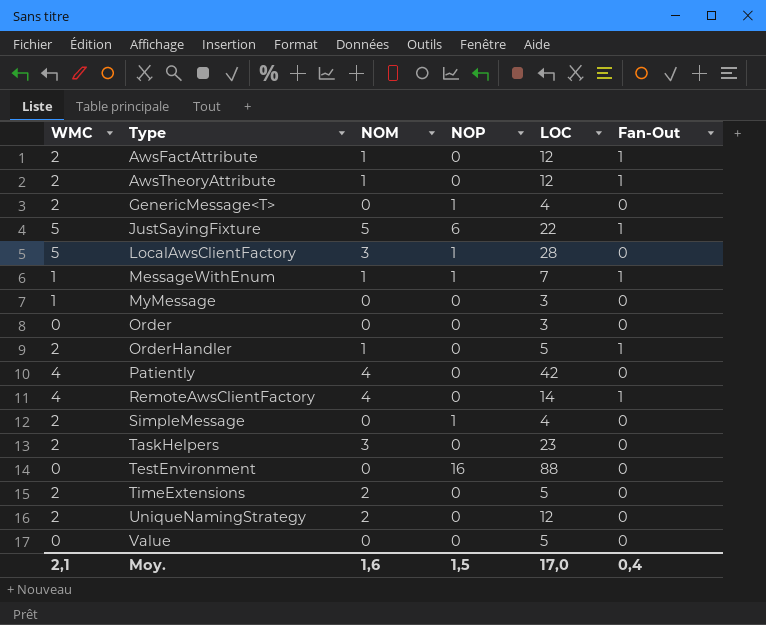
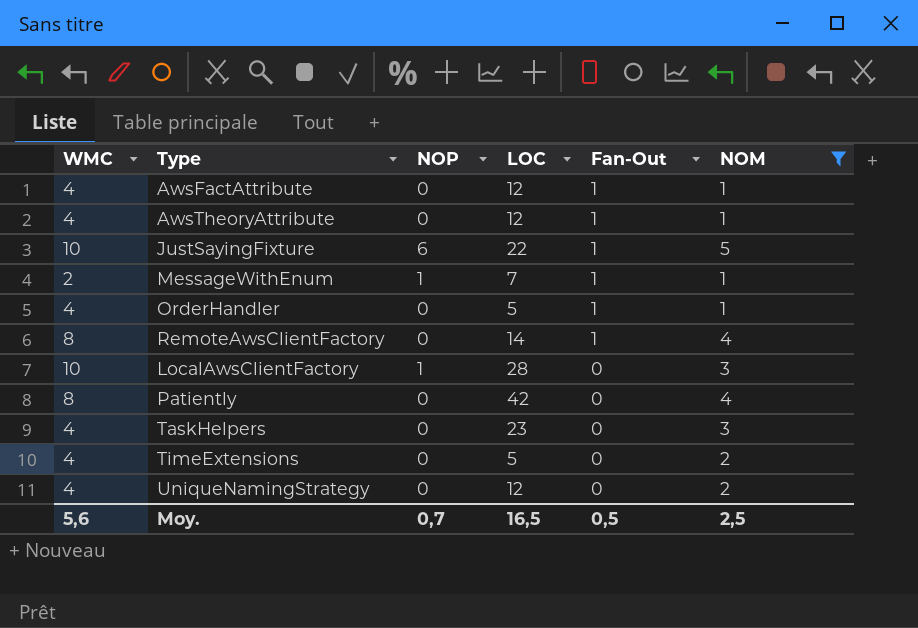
filter: none -> NOM != 0
row order: Type ascending -> Fan-Out descending
column NOM | position: 3 -> 6
AwsFactAttribute | WMC: 2 -> 4
AwsTheoryAttribute | WMC: 2 -> 4
JustSayingFixture | WMC: 5 -> 10
MessageWithEnum | WMC: 1 -> 2
OrderHandler | WMC: 2 -> 4
RemoteAwsClientFactory | WMC: 4 -> 8
LocalAwsClientFactory | WMC: 5 -> 10
Patiently | WMC: 4 -> 8
TaskHelpers | WMC: 2 -> 4
TimeExtensions | WMC: 2 -> 4
UniqueNamingStrategy | WMC: 2 -> 4
Moy. | WMC: 2,1 -> 5,6
Moy. | NOP: 1,5 -> 0,7
Moy. | LOC: 17,0 -> 16,5
Moy. | Fan-Out: 0,4 -> 0,5
Moy. | NOM: 1,6 -> 2,5

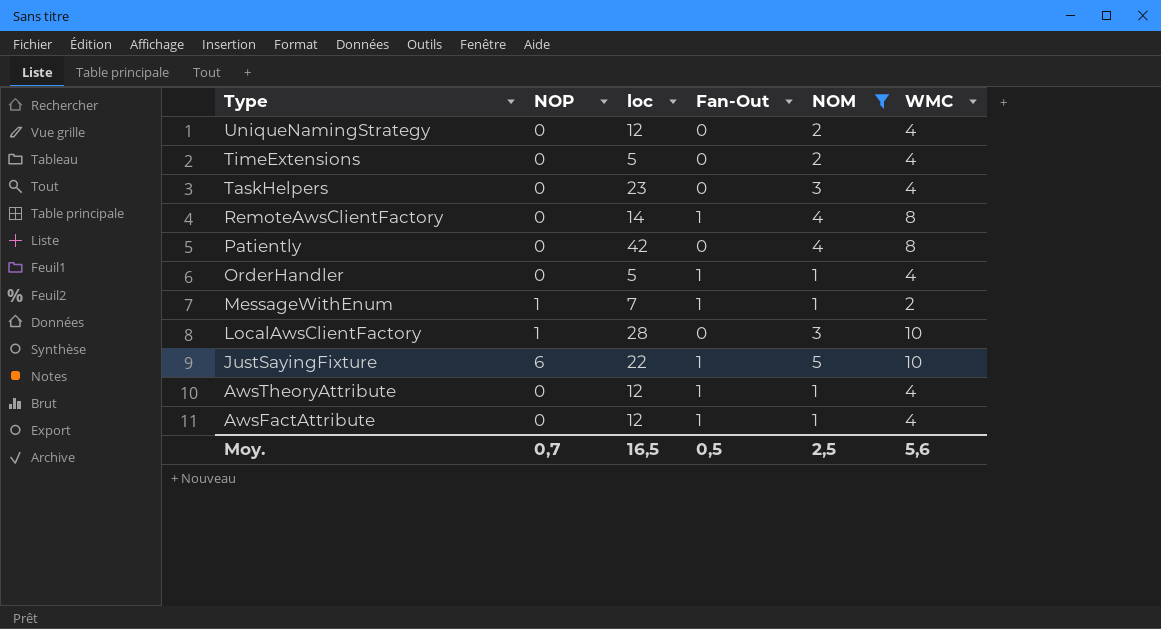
row order: Fan-Out descending -> Type descending
column name: LOC -> loc
column WMC | position: 1 -> 6

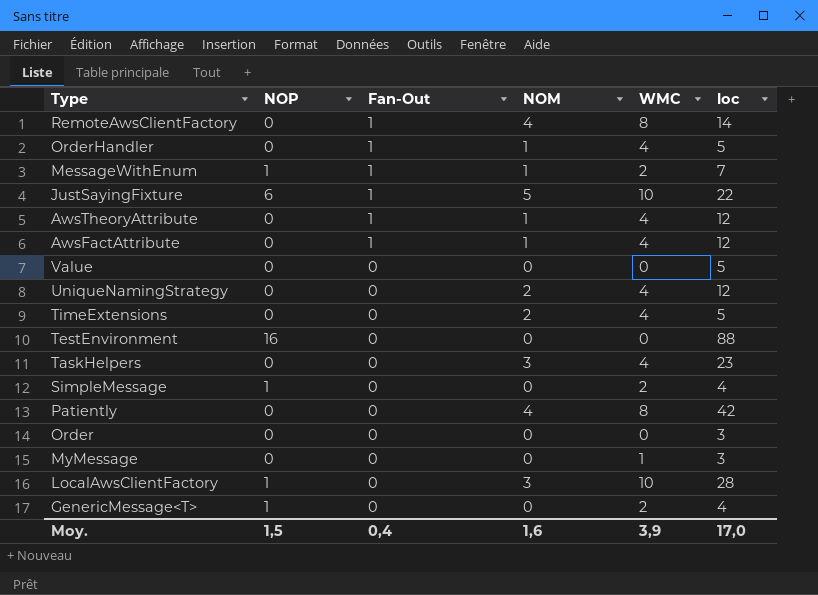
filter: NOM != 0 -> none
row order: Type descending -> Fan-Out descending
column loc | position: 3 -> 6
Moy. | NOP: 0,7 -> 1,5
Moy. | Fan-Out: 0,5 -> 0,4
Moy. | NOM: 2,5 -> 1,6
Moy. | WMC: 5,6 -> 3,9
Moy. | loc: 16,5 -> 17,0

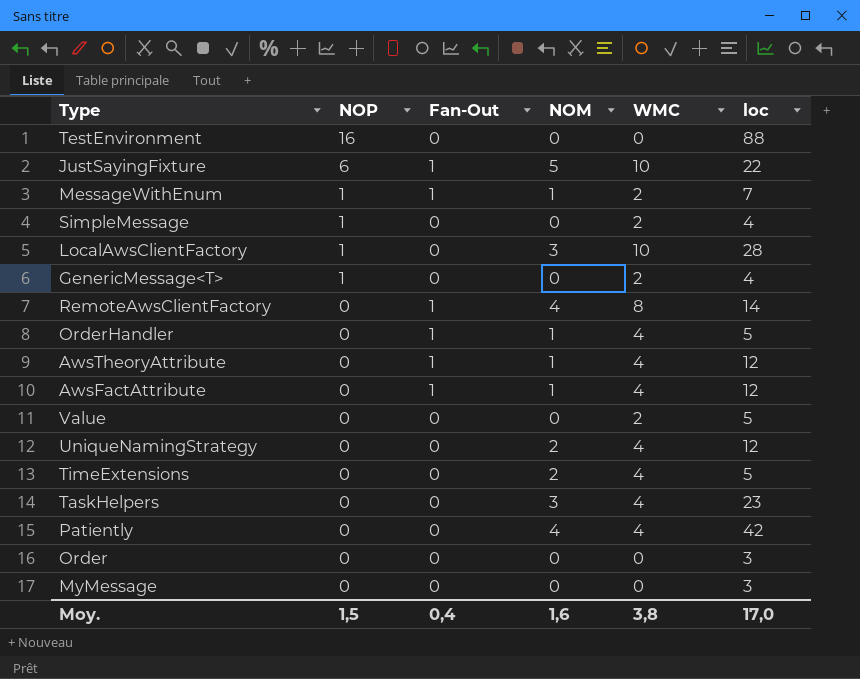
row order: Fan-Out descending -> NOP descending
Value | WMC: 0 -> 2
Patiently | WMC: 8 -> 4
MyMessage | WMC: 1 -> 0
Moy. | WMC: 3,9 -> 3,8

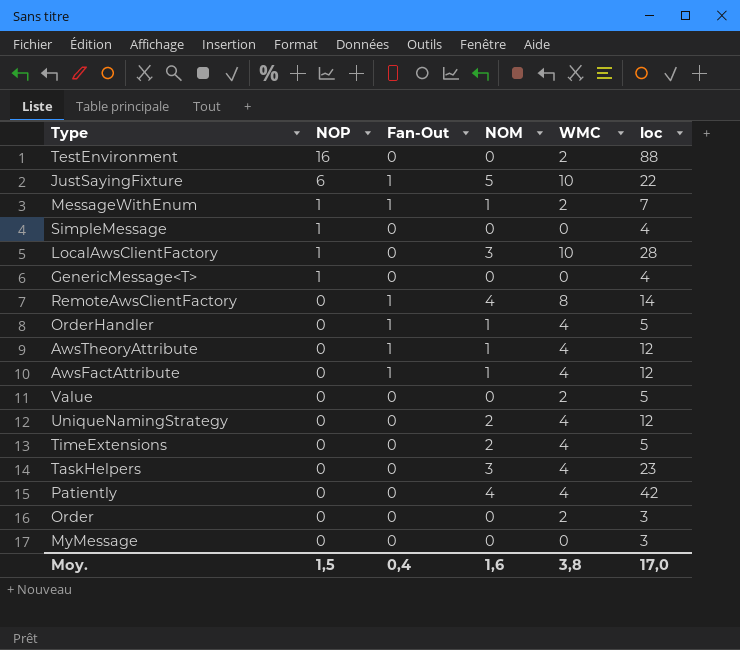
TestEnvironment | WMC: 0 -> 2
SimpleMessage | WMC: 2 -> 0
GenericMessage<T> | WMC: 2 -> 0
Order | WMC: 0 -> 2

